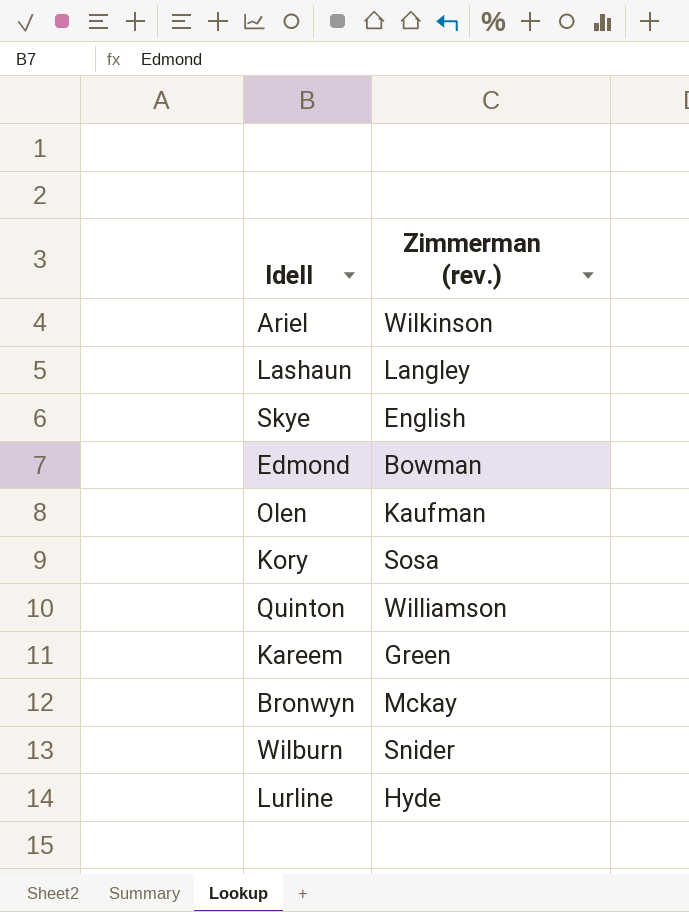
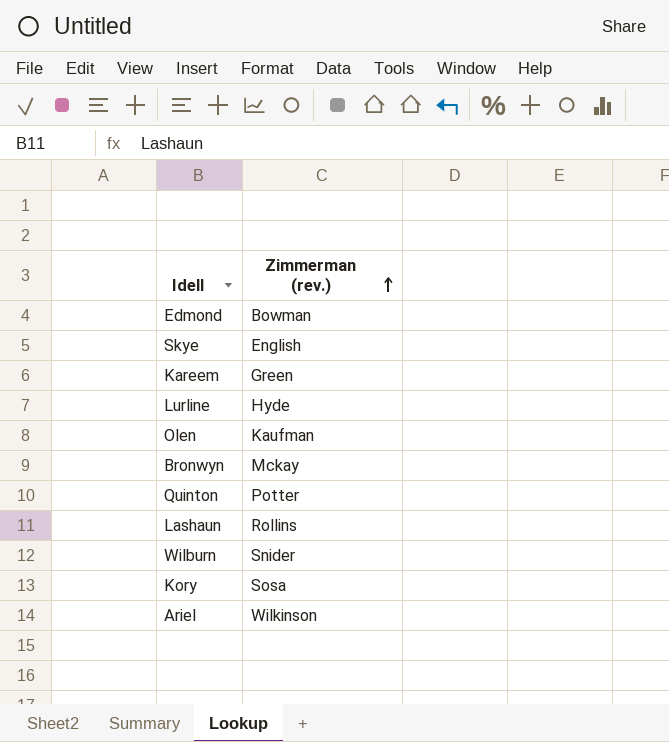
row order: none -> Zimmerman (rev.) ascending
Quinton | Zimmerman (rev.): Williamson -> Potter
Lashaun | Zimmerman (rev.): Langley -> Rollins

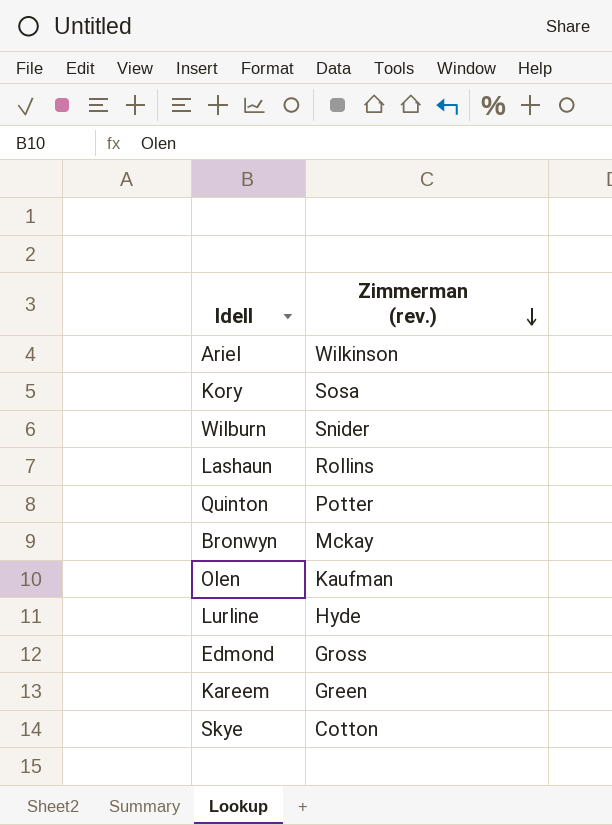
row order: Zimmerman (rev.) ascending -> Zimmerman (rev.) descending
Edmond | Zimmerman (rev.): Bowman -> Gross
Skye | Zimmerman (rev.): English -> Cotton

